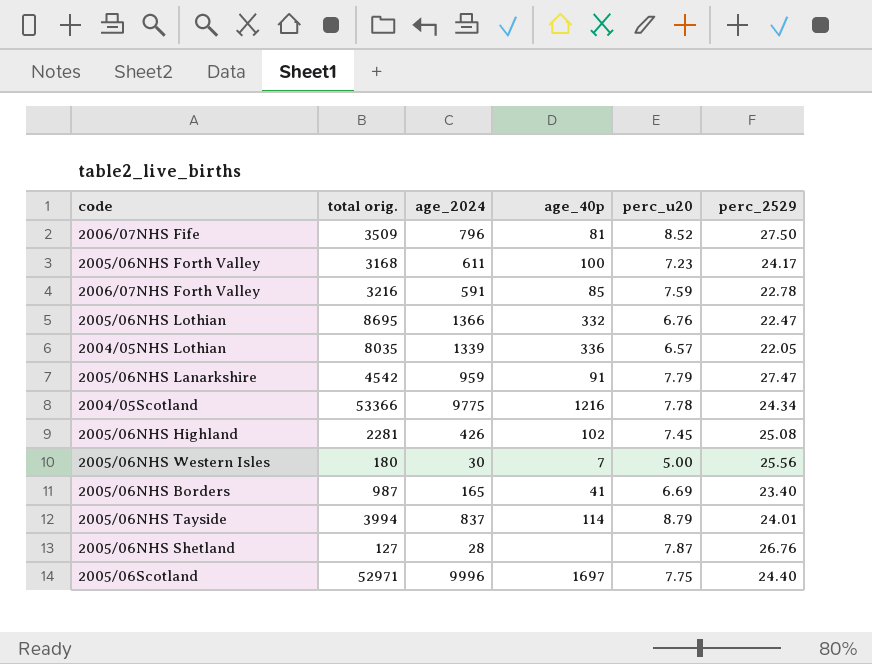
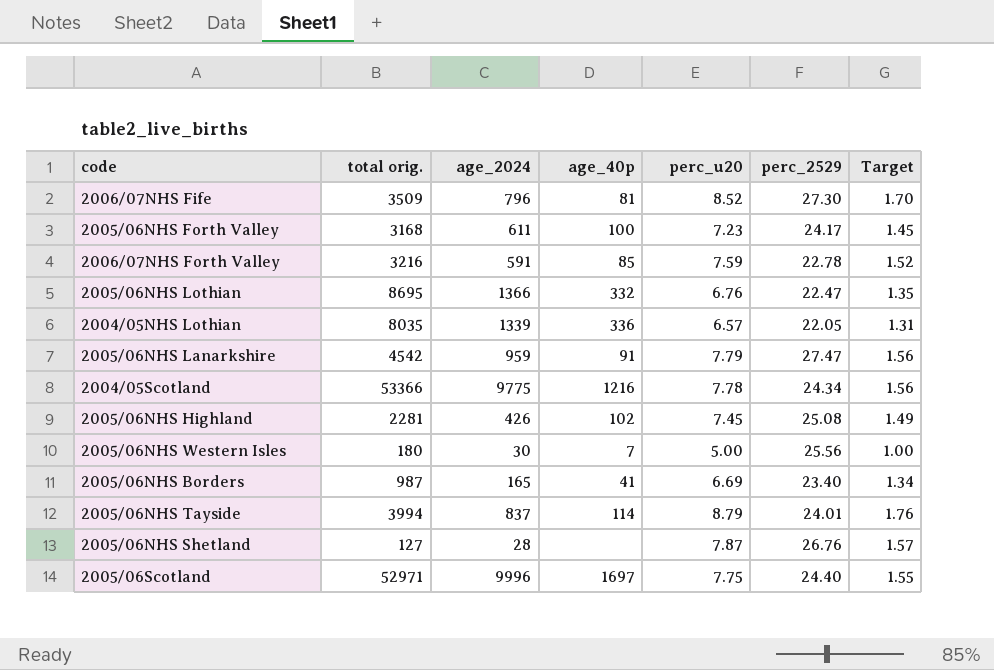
column Target | formula: none -> [perc_u20] * 0.2
2006/07NHS Fife | perc_2529: 27.50 -> 27.30

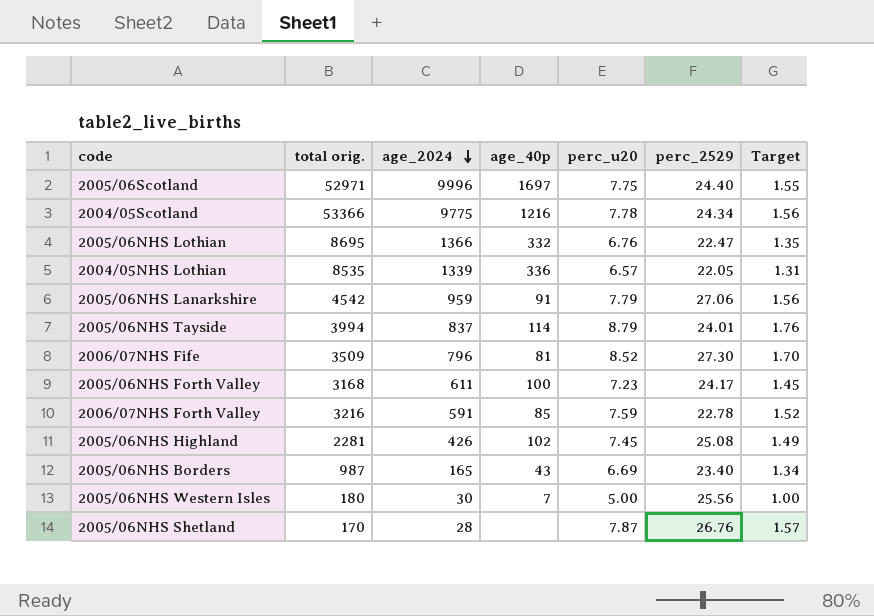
row order: none -> age_2024 descending
2004/05NHS Lothian | total orig.: 8035 -> 8535
2005/06NHS Lanarkshire | perc_2529: 27.47 -> 27.06
2005/06NHS Borders | age_40p: 41 -> 43
2005/06NHS Shetland | total orig.: 127 -> 170

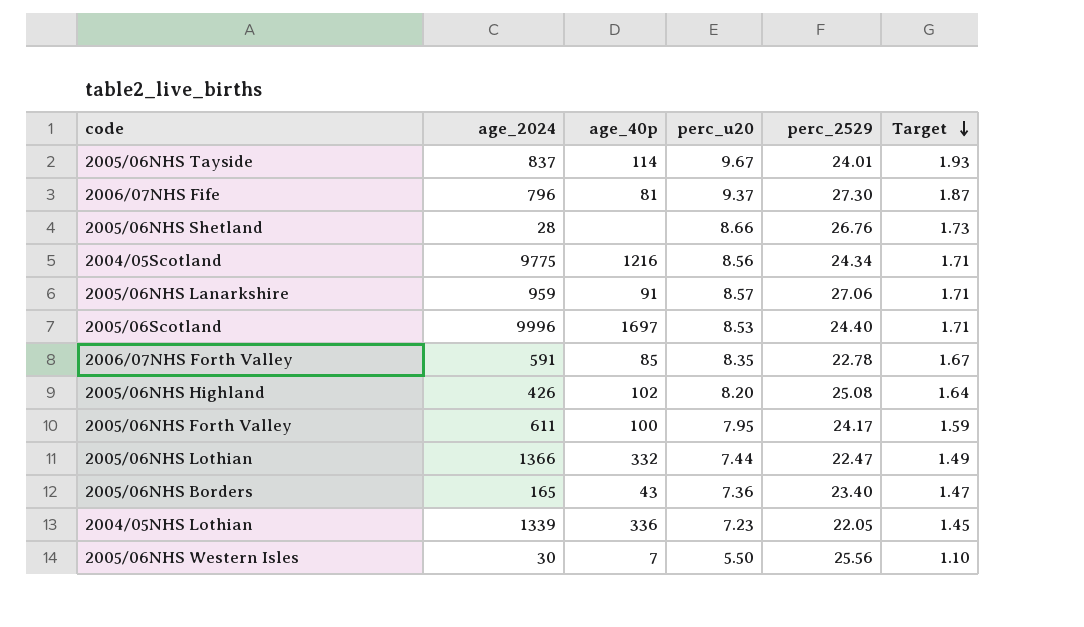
row order: age_2024 descending -> Target descending
column total orig. | position: 2 -> none
2005/06NHS Tayside | perc_u20: 8.79 -> 9.67
2005/06NHS Tayside | Target: 1.76 -> 1.93
2006/07NHS Fife | perc_u20: 8.52 -> 9.37
2006/07NHS Fife | Target: 1.70 -> 1.87
2005/06NHS Shetland | perc_u20: 7.87 -> 8.66
2005/06NHS Shetland | Target: 1.57 -> 1.73
2004/05Scotland | perc_u20: 7.78 -> 8.56
2004/05Scotland | Target: 1.56 -> 1.71
2005/06NHS Lanarkshire | perc_u20: 7.79 -> 8.57
2005/06NHS Lanarkshire | Target: 1.56 -> 1.71
2005/06Scotland | perc_u20: 7.75 -> 8.53
2005/06Scotland | Target: 1.55 -> 1.71
2006/07NHS Forth Valley | perc_u20: 7.59 -> 8.35
2006/07NHS Forth Valley | Target: 1.52 -> 1.67
2005/06NHS Highland | perc_u20: 7.45 -> 8.20
2005/06NHS Highland | Target: 1.49 -> 1.64
2005/06NHS Forth Valley | perc_u20: 7.23 -> 7.95
2005/06NHS Forth Valley | Target: 1.45 -> 1.59
2005/06NHS Lothian | perc_u20: 6.76 -> 7.44
2005/06NHS Lothian | Target: 1.35 -> 1.49
2005/06NHS Borders | perc_u20: 6.69 -> 7.36
2005/06NHS Borders | Target: 1.34 -> 1.47
2004/05NHS Lothian | perc_u20: 6.57 -> 7.23
2004/05NHS Lothian | Target: 1.31 -> 1.45
2005/06NHS Western Isles | perc_u20: 5.00 -> 5.50
2005/06NHS Western Isles | Target: 1.00 -> 1.10

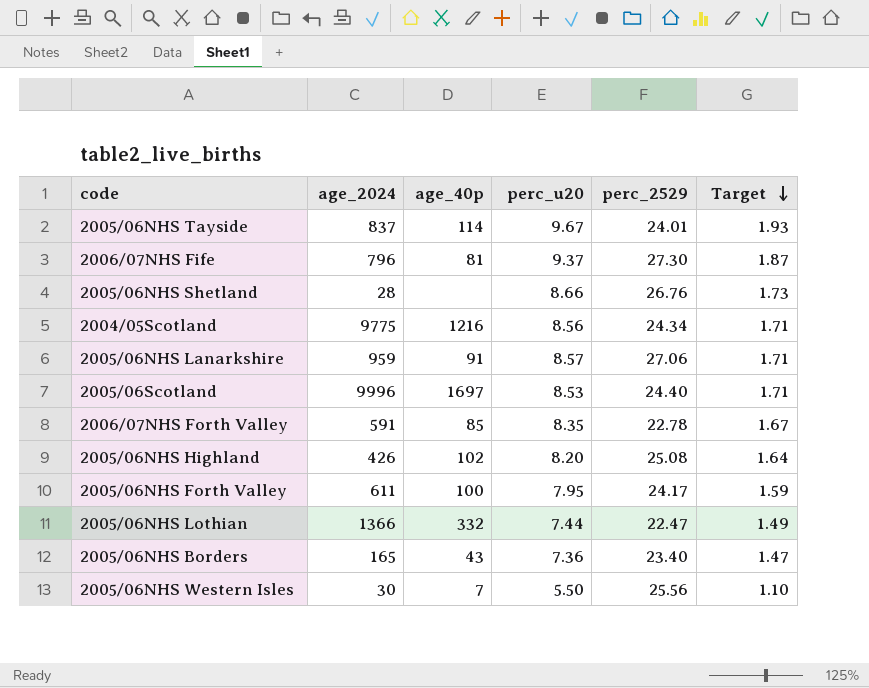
row 2004/05NHS Lothian: 1339 | 336 | 7.23 | 22.05 | 1.45 -> none

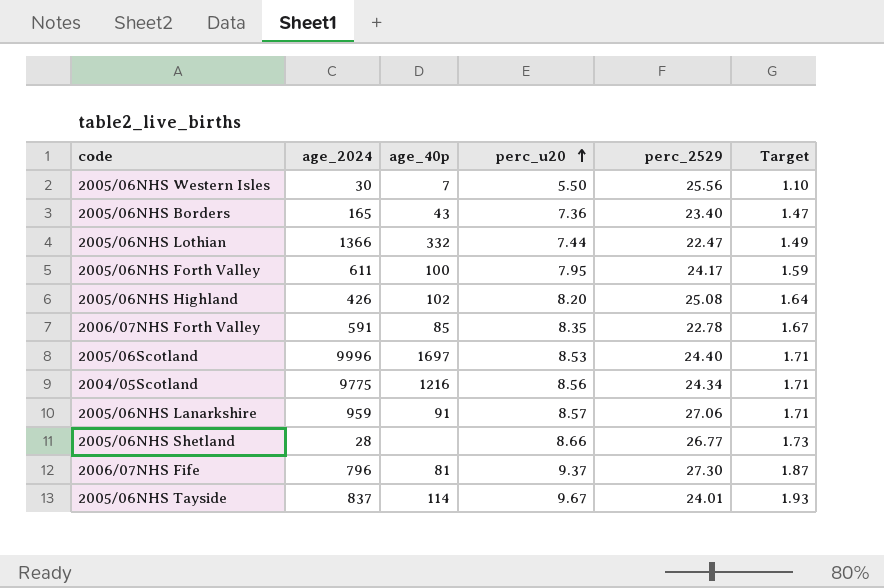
row order: Target descending -> perc_u20 ascending
2005/06NHS Shetland | perc_2529: 26.76 -> 26.77

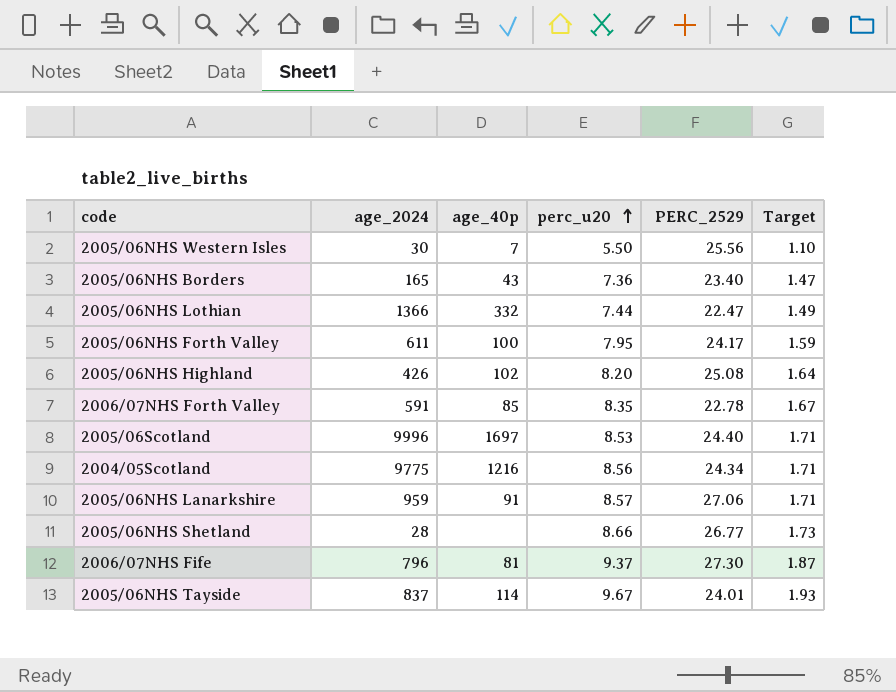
column name: perc_2529 -> PERC_2529

